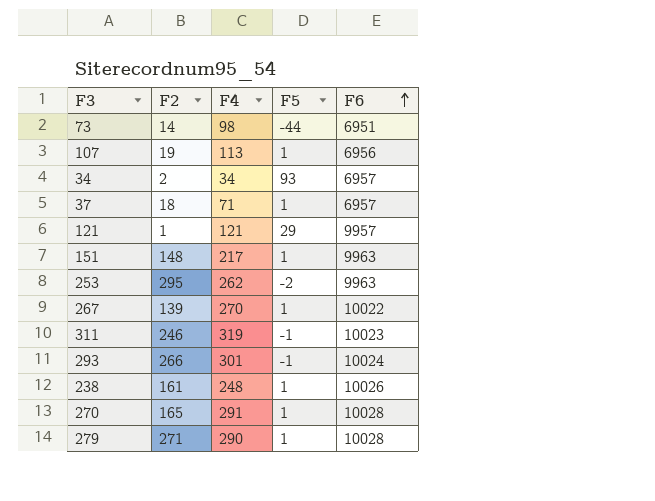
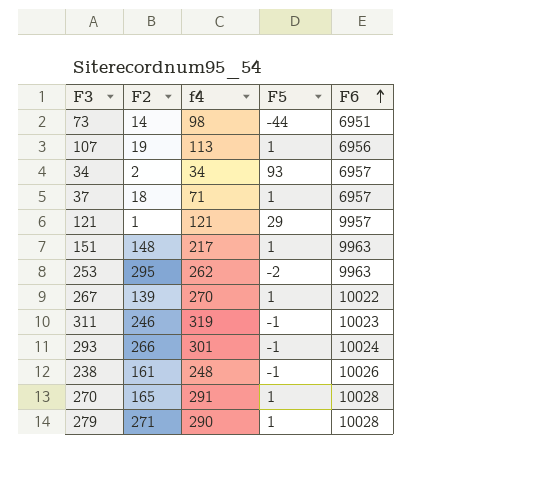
column name: F4 -> f4
238 | F5: 1 -> -1

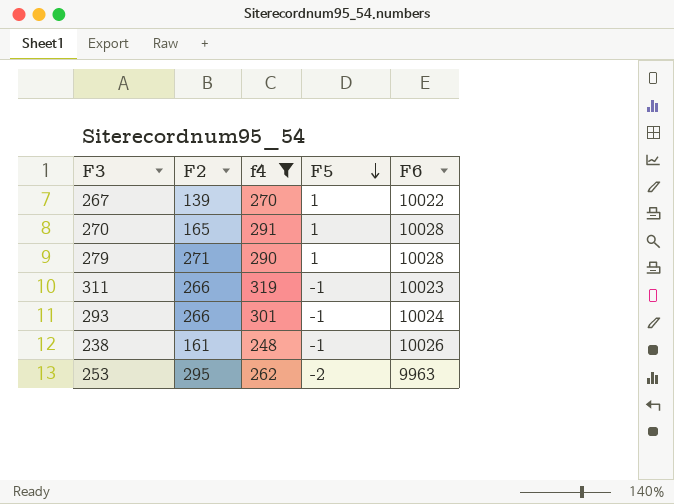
filter: none -> f4 >= 248
row order: F6 ascending -> F5 descending
311 | F2: 246 -> 266

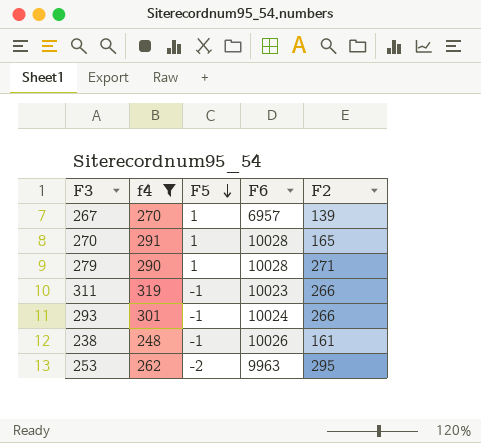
column F2 | position: 2 -> 5
267 | F6: 10022 -> 6957

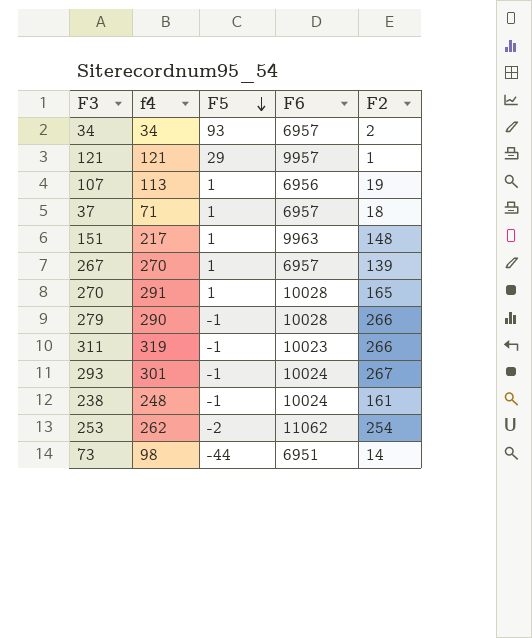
filter: f4 >= 248 -> none
279 | F5: 1 -> -1
279 | F2: 271 -> 266
293 | F2: 266 -> 267
238 | F6: 10026 -> 10024
253 | F6: 9963 -> 11062
253 | F2: 295 -> 254

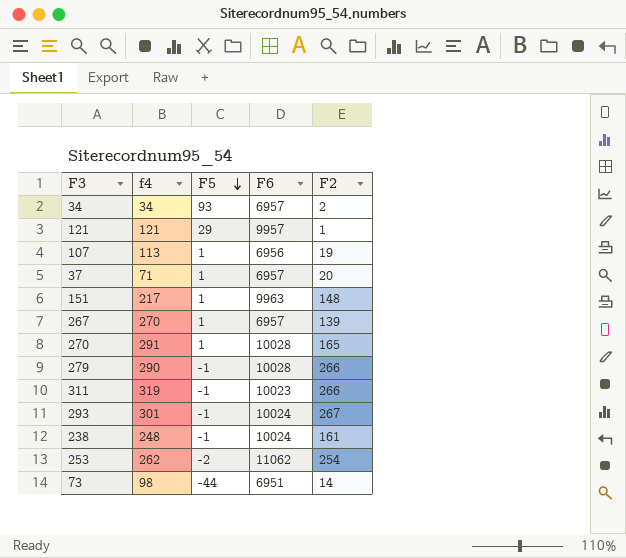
37 | F2: 18 -> 20

